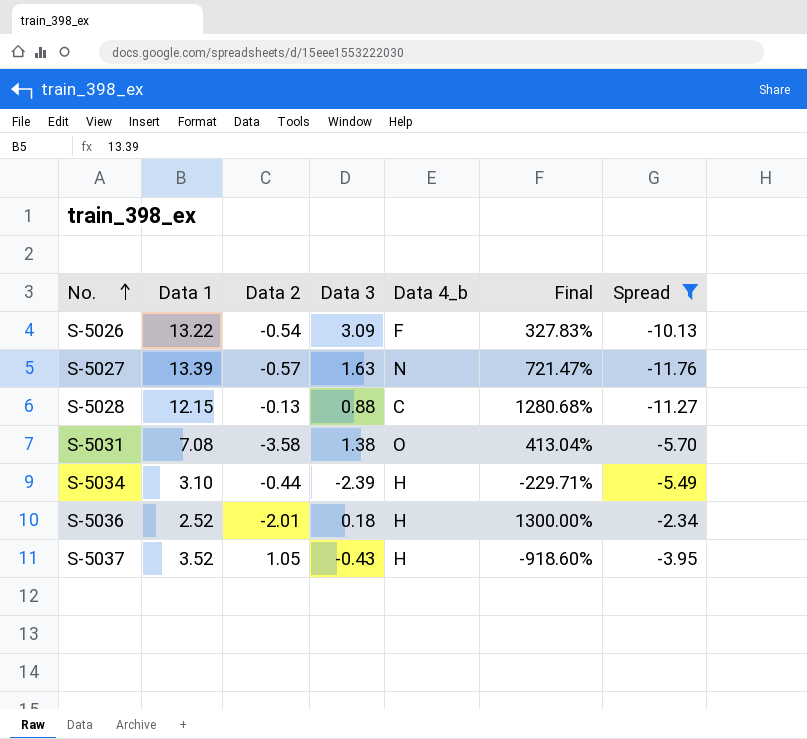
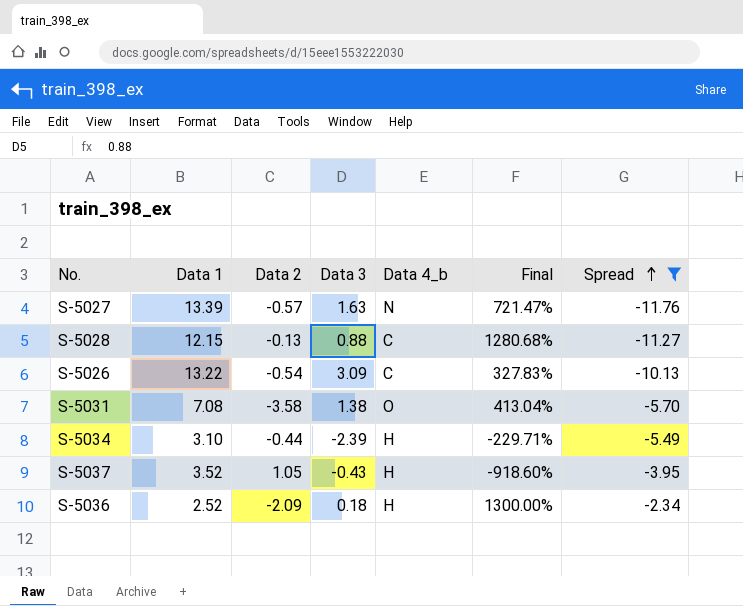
row order: No. ascending -> Spread ascending
S-5026 | Data 4_b: F -> C
S-5036 | Data 2: -2.01 -> -2.09

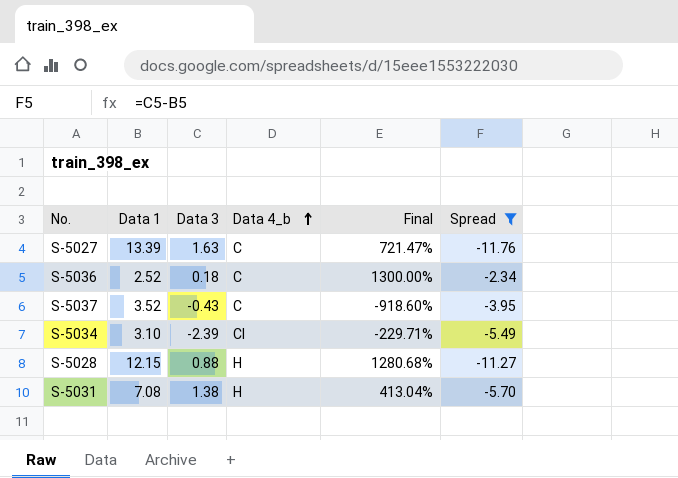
row order: Spread ascending -> Data 4_b ascending
column Data 2 | position: 3 -> none
row S-5026: 13.22 | -0.54 | 3.09 | C | 327.83% | -10.13 -> none
S-5027 | Data 4_b: N -> C
S-5036 | Data 4_b: H -> C
S-5037 | Data 4_b: H -> C
S-5034 | Data 4_b: H -> Cl
S-5028 | Data 4_b: C -> H
S-5031 | Data 4_b: O -> H

